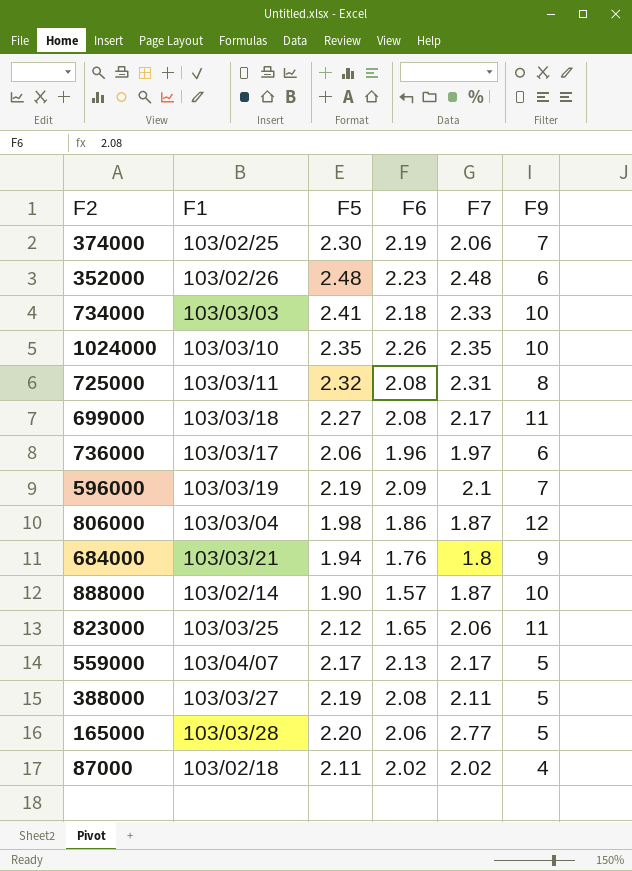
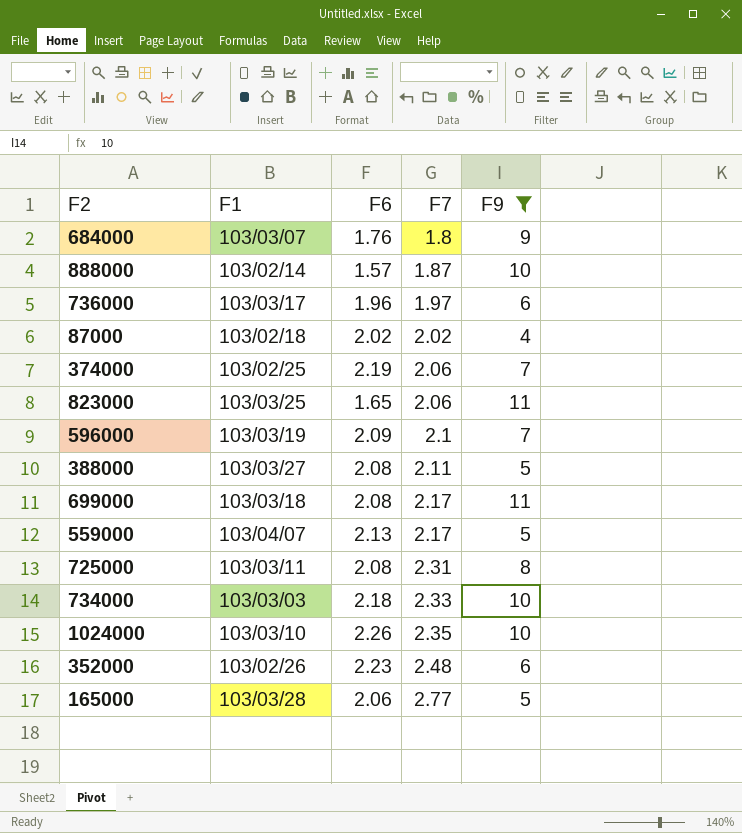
filter: none -> F9 != 12
row order: none -> F7 ascending
column F5 | position: 3 -> none
684000 | F1: 103/03/21 -> 103/03/07

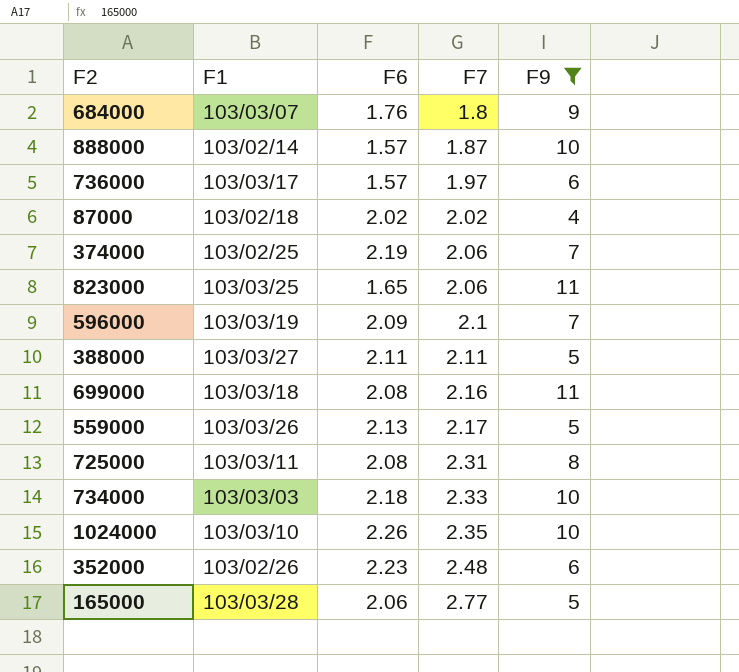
736000 | F6: 1.96 -> 1.57
388000 | F6: 2.08 -> 2.11
699000 | F7: 2.17 -> 2.16
559000 | F1: 103/04/07 -> 103/03/26

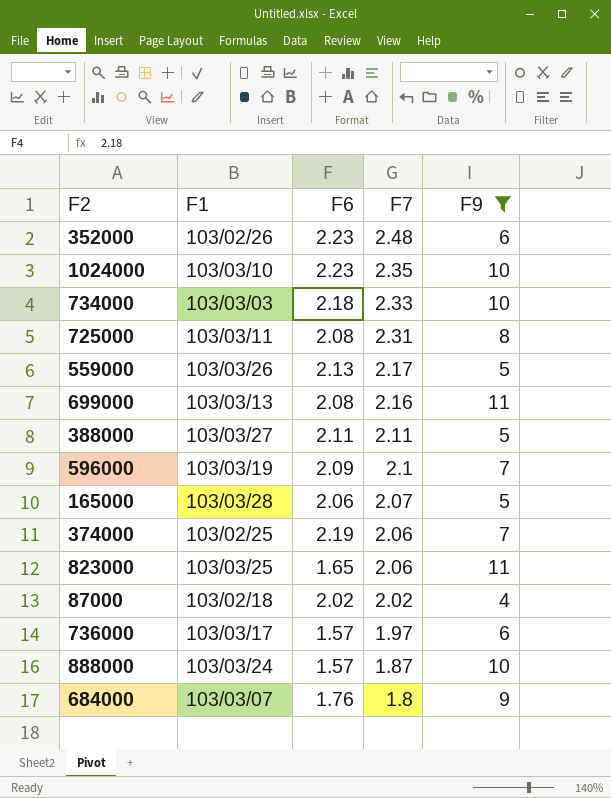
row order: F7 ascending -> F7 descending
1024000 | F6: 2.26 -> 2.23
699000 | F1: 103/03/18 -> 103/03/13
165000 | F7: 2.77 -> 2.07
888000 | F1: 103/02/14 -> 103/03/24

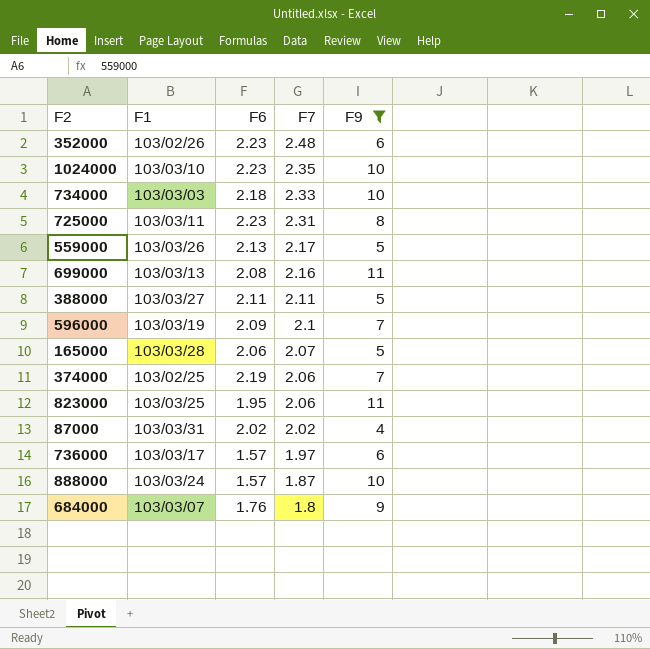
725000 | F6: 2.08 -> 2.23
823000 | F6: 1.65 -> 1.95
87000 | F1: 103/02/18 -> 103/03/31

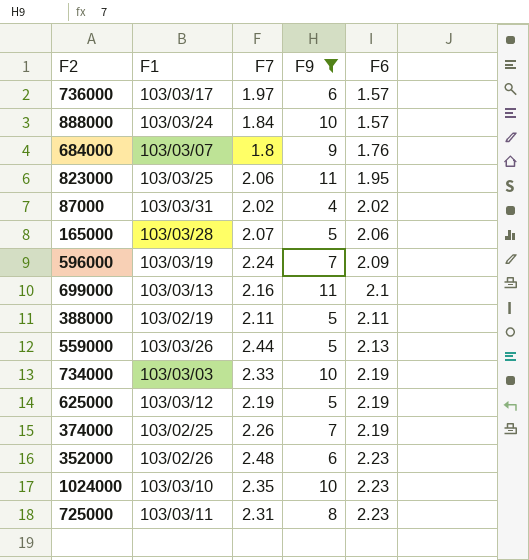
row order: F7 descending -> F6 ascending
column F6 | position: 3 -> 5
888000 | F7: 1.87 -> 1.84
596000 | F7: 2.1 -> 2.24
699000 | F6: 2.08 -> 2.1
388000 | F1: 103/03/27 -> 103/02/19
559000 | F7: 2.17 -> 2.44
734000 | F6: 2.18 -> 2.19
row 625000: none -> 103/03/12 | 2.19 | 5 | 2.19
374000 | F7: 2.06 -> 2.26

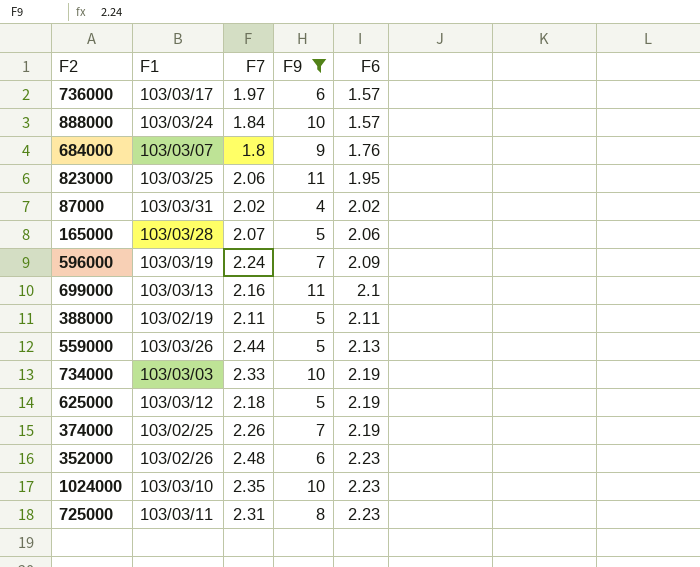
625000 | F7: 2.19 -> 2.18

